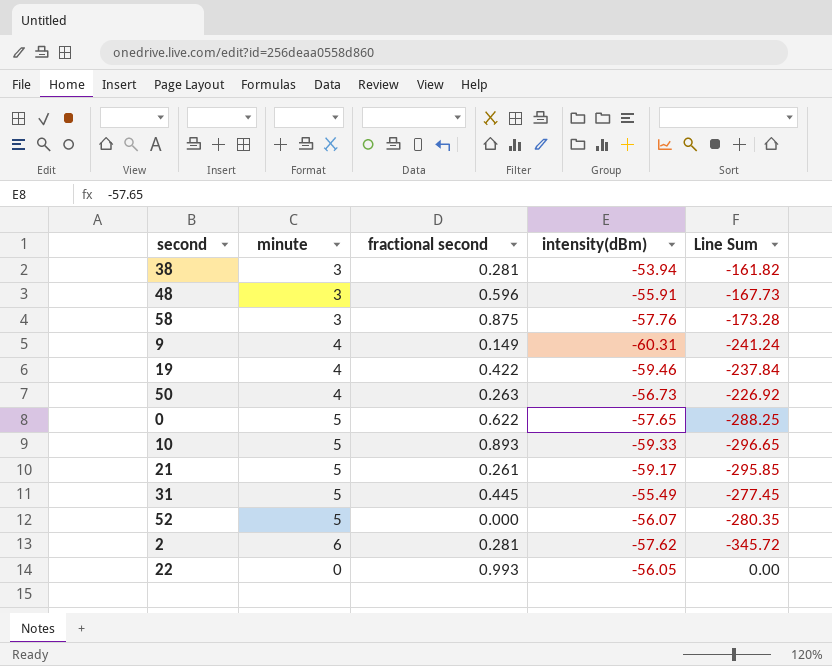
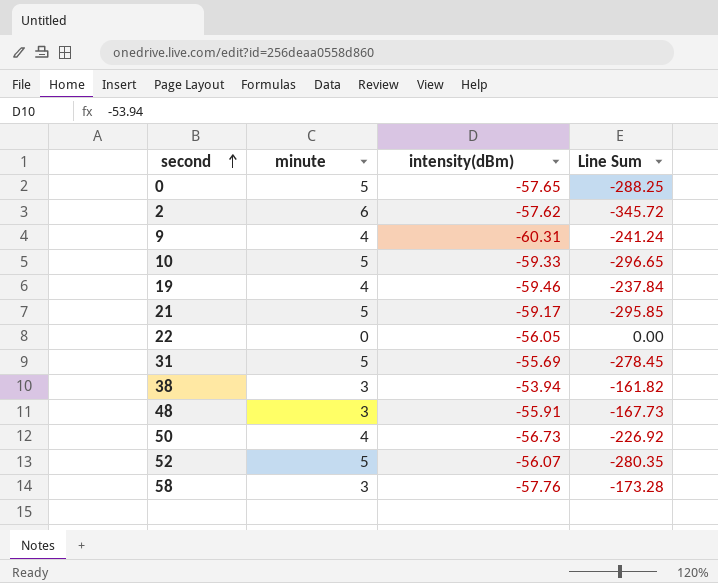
row order: none -> second ascending
column fractional second | position: 3 -> none
31 | intensity(dBm): -55.49 -> -55.69
31 | Line Sum: -277.45 -> -278.45

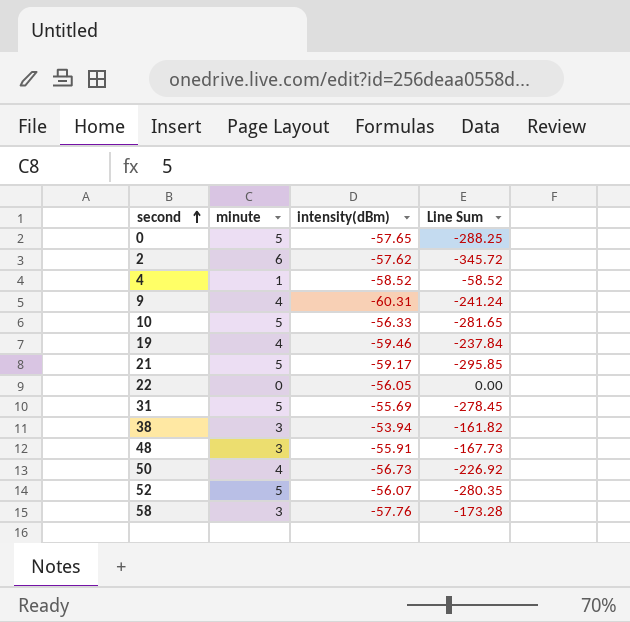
row 4: none -> 1 | -58.52 | -58.52
10 | intensity(dBm): -59.33 -> -56.33
10 | Line Sum: -296.65 -> -281.65

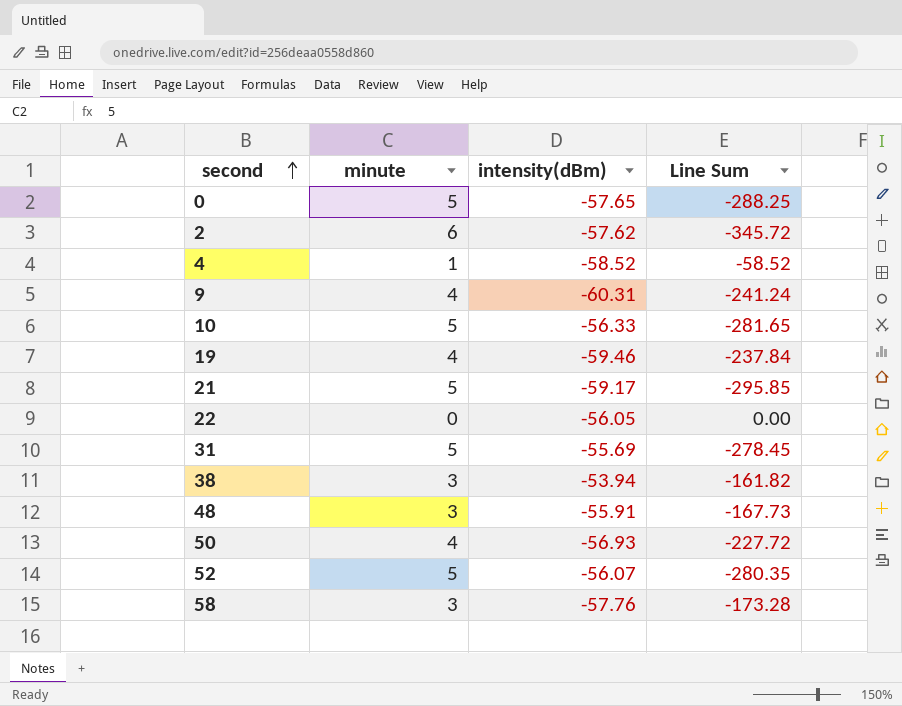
50 | intensity(dBm): -56.73 -> -56.93
50 | Line Sum: -226.92 -> -227.72

